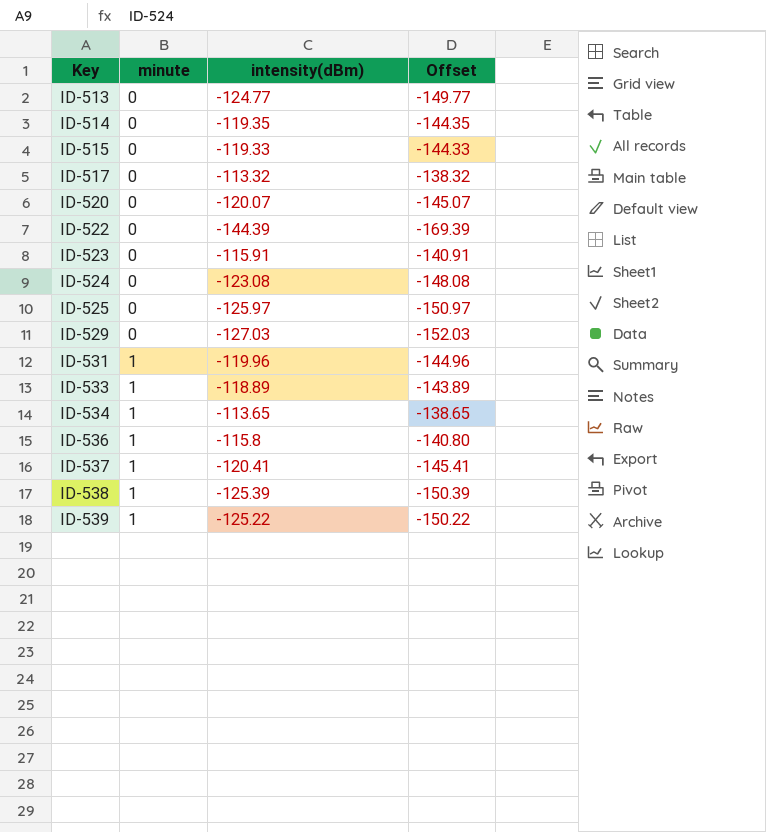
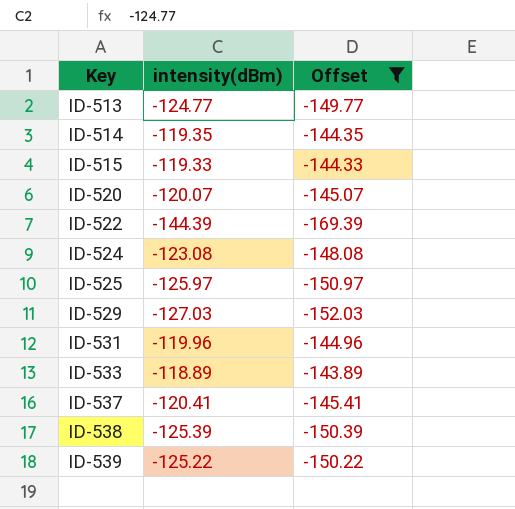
filter: none -> Offset <= -143.89
column minute | position: 2 -> none

